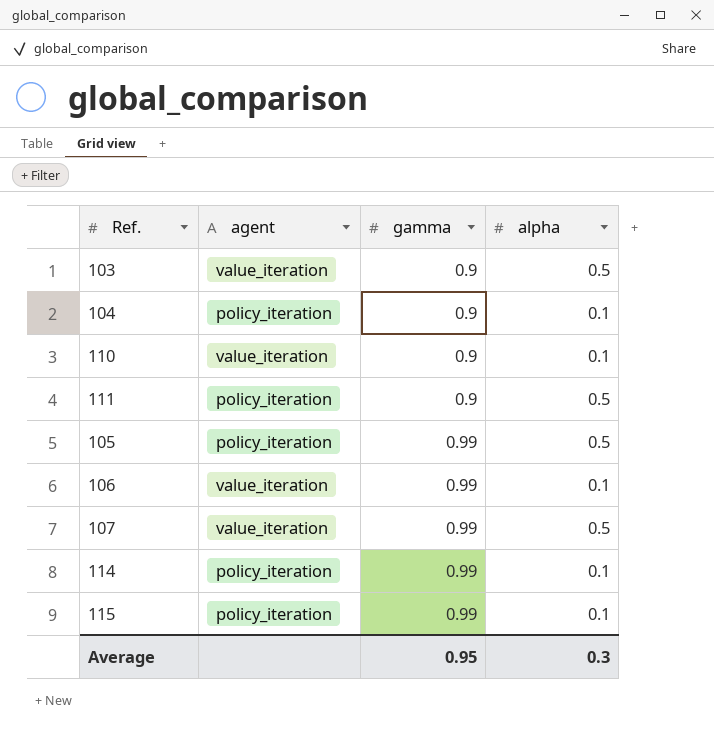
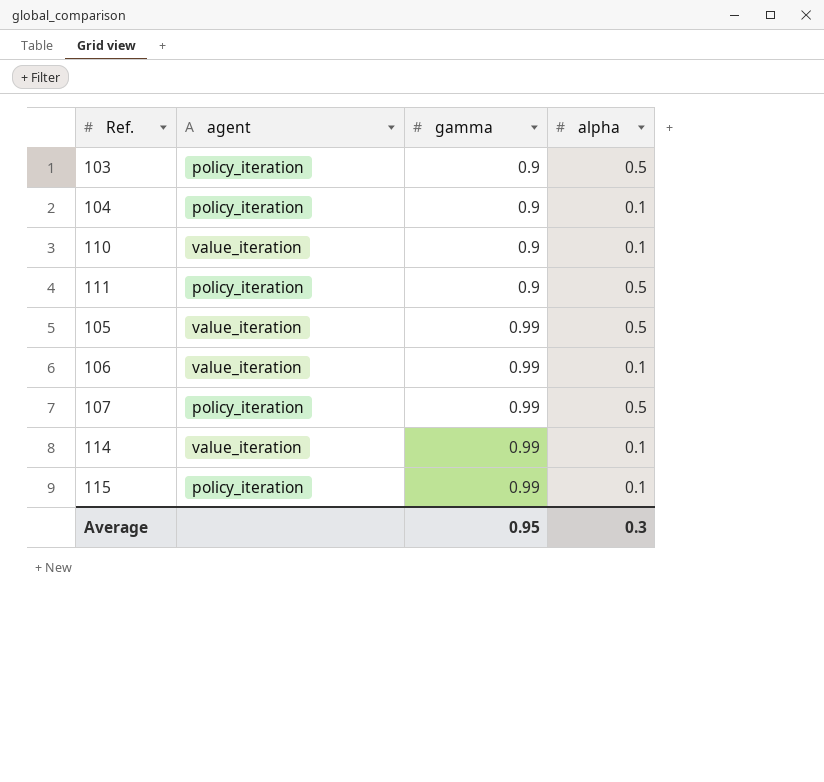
103 | agent: value_iteration -> policy_iteration
105 | agent: policy_iteration -> value_iteration
107 | agent: value_iteration -> policy_iteration
114 | agent: policy_iteration -> value_iteration

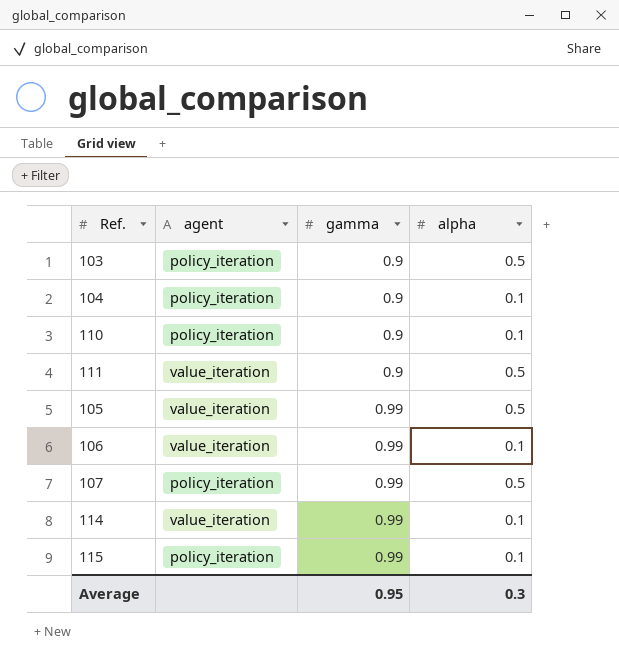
110 | agent: value_iteration -> policy_iteration
111 | agent: policy_iteration -> value_iteration

